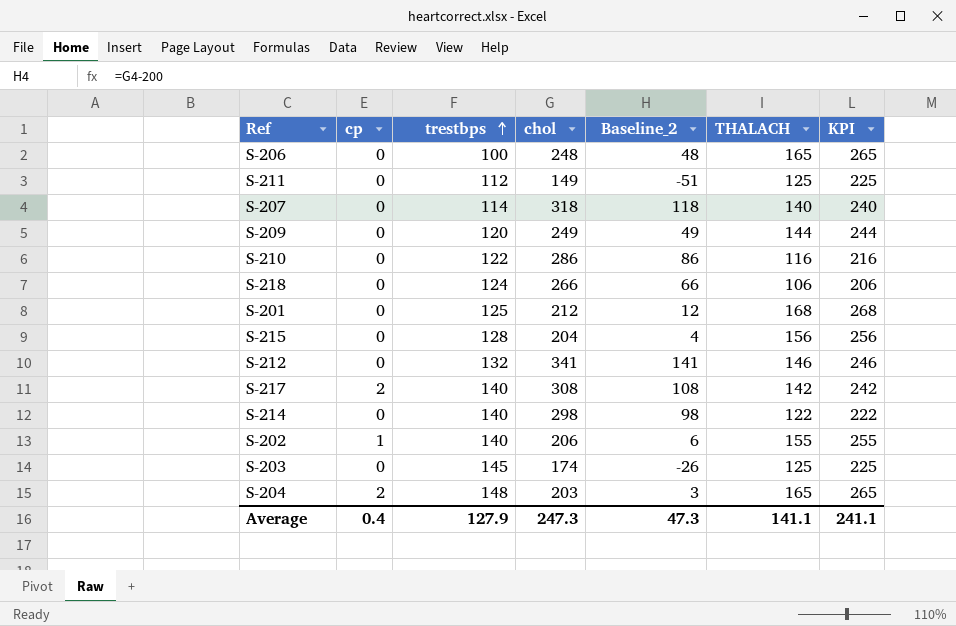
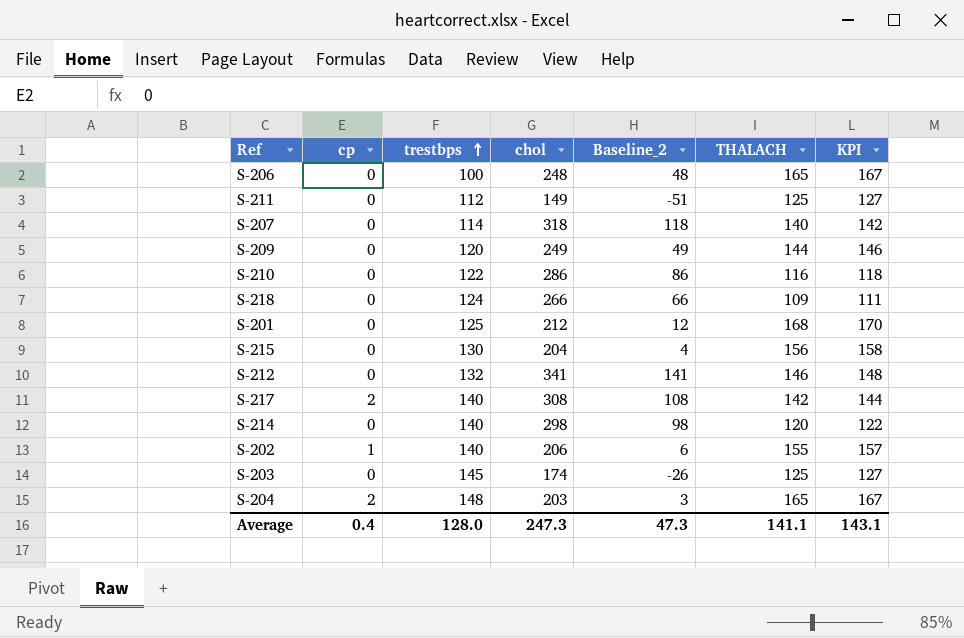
column KPI | formula: [THALACH] + 100 -> [THALACH] + 2
S-218 | THALACH: 106 -> 109
S-215 | trestbps: 128 -> 130
S-214 | THALACH: 122 -> 120
Average | trestbps: 127.9 -> 128.0
Average | KPI: 241.1 -> 143.1

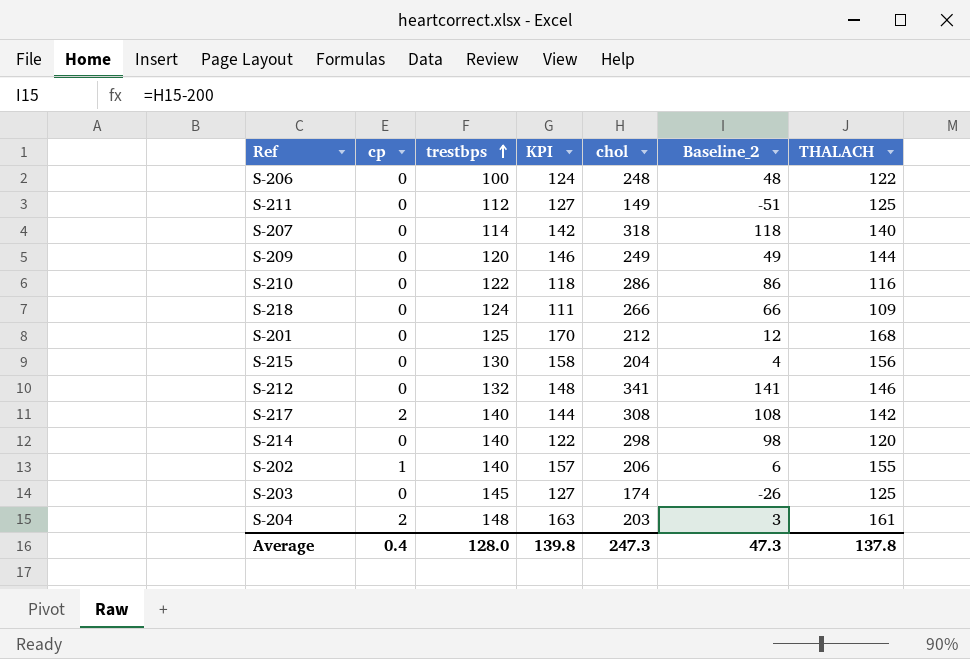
column KPI | position: 7 -> 4
S-206 | KPI: 167 -> 124
S-206 | THALACH: 165 -> 122
S-204 | KPI: 167 -> 163
S-204 | THALACH: 165 -> 161
Average | KPI: 143.1 -> 139.8
Average | THALACH: 141.1 -> 137.8

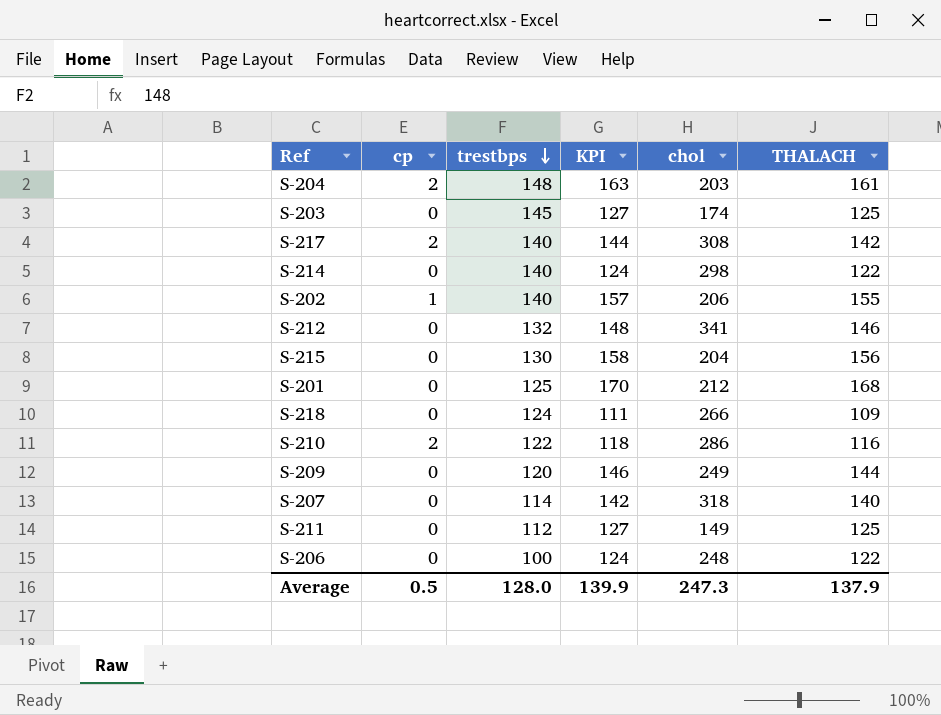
row order: trestbps ascending -> trestbps descending
column Baseline_2 | formula: [chol] - 200 -> none
S-214 | KPI: 122 -> 124
S-214 | THALACH: 120 -> 122
S-210 | cp: 0 -> 2
Average | cp: 0.4 -> 0.5
Average | KPI: 139.8 -> 139.9
Average | THALACH: 137.8 -> 137.9

